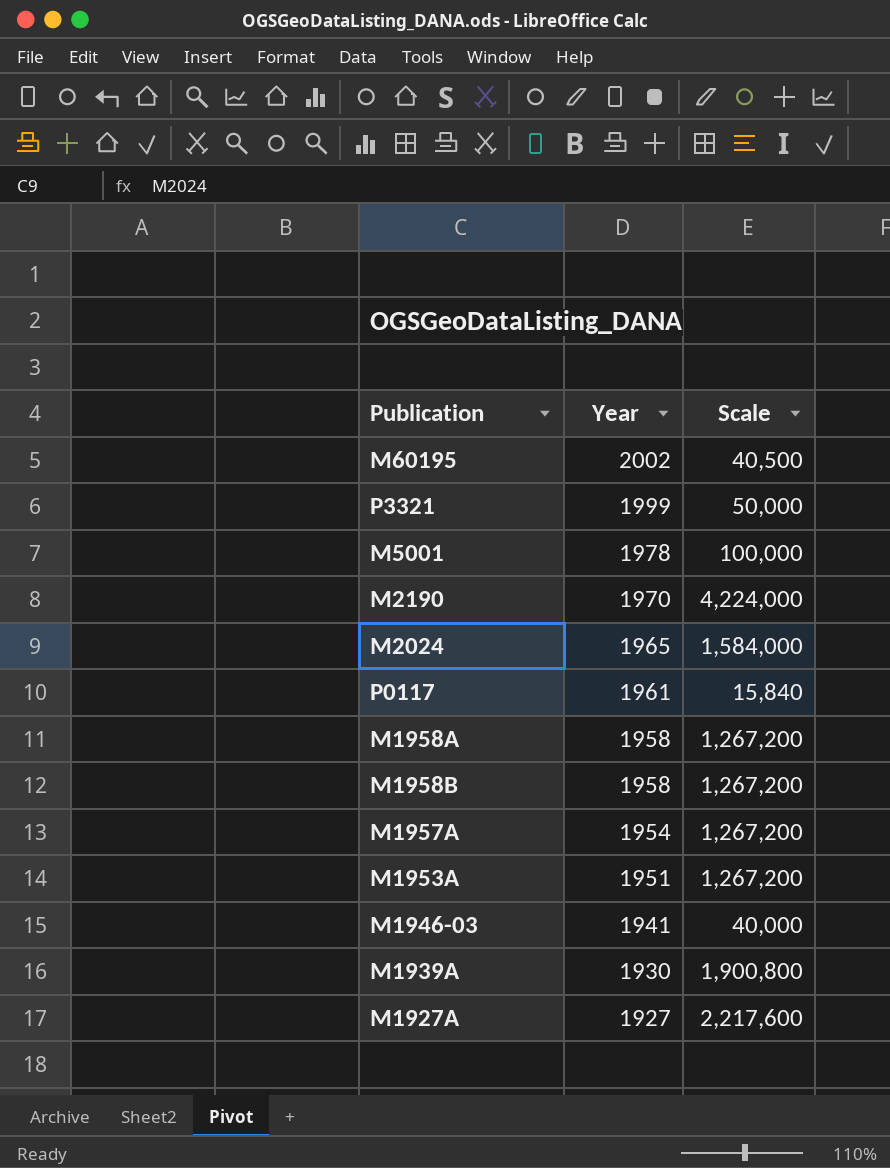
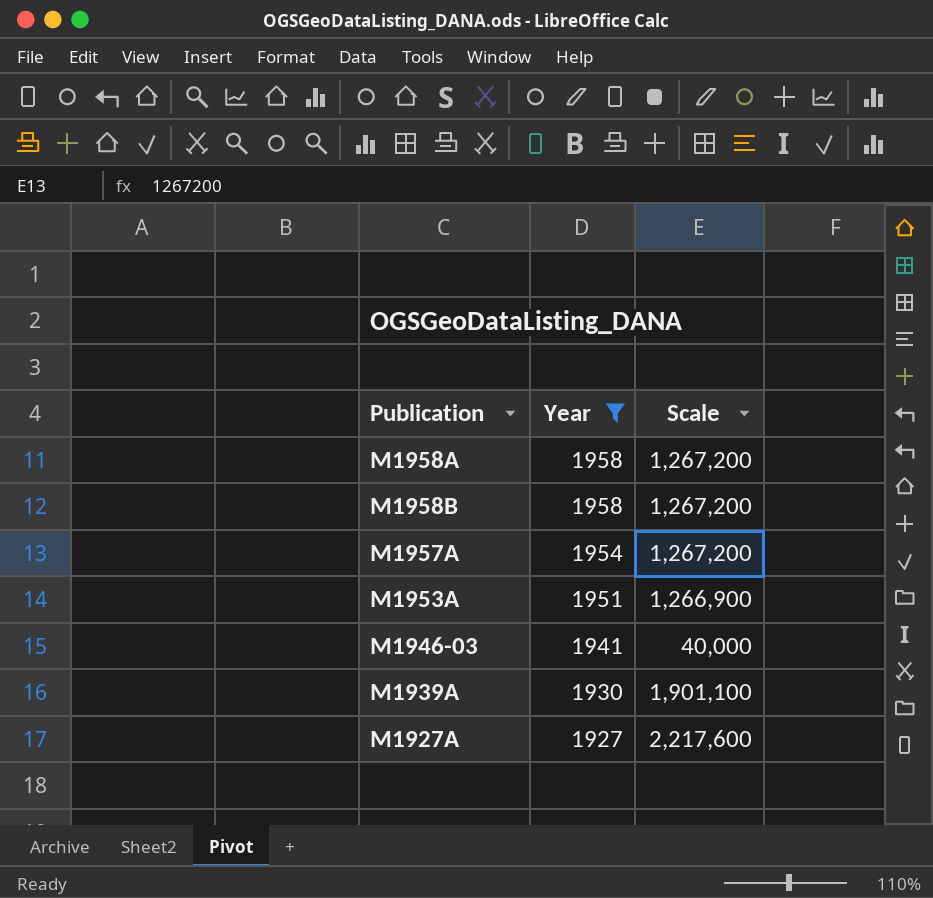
filter: none -> Year <= 1958
M1953A | Scale: 1,267,200 -> 1,266,900
M1939A | Scale: 1,900,800 -> 1,901,100

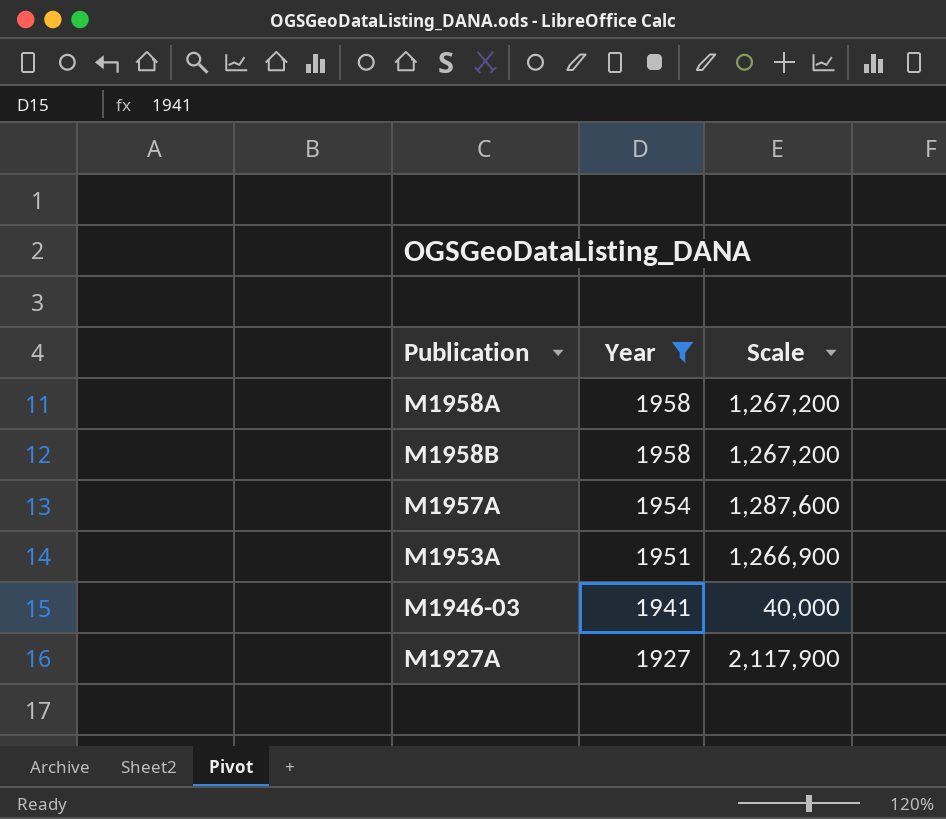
row M1939A: 1930 | 1,901,100 -> none
M1957A | Scale: 1,267,200 -> 1,287,600
M1927A | Scale: 2,217,600 -> 2,117,900

